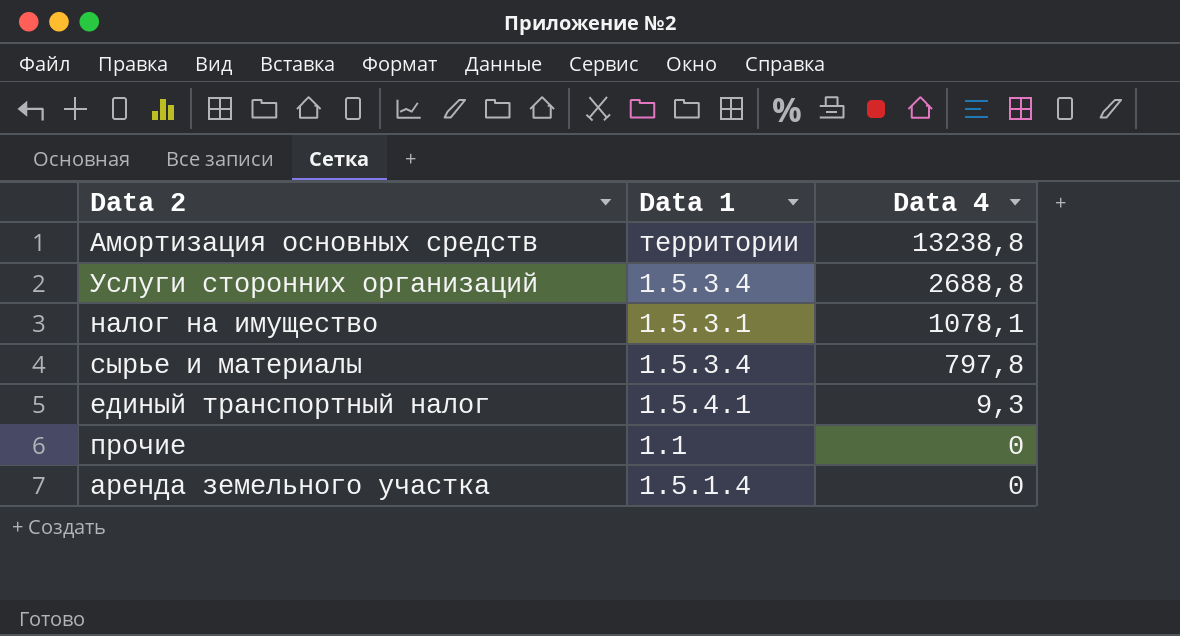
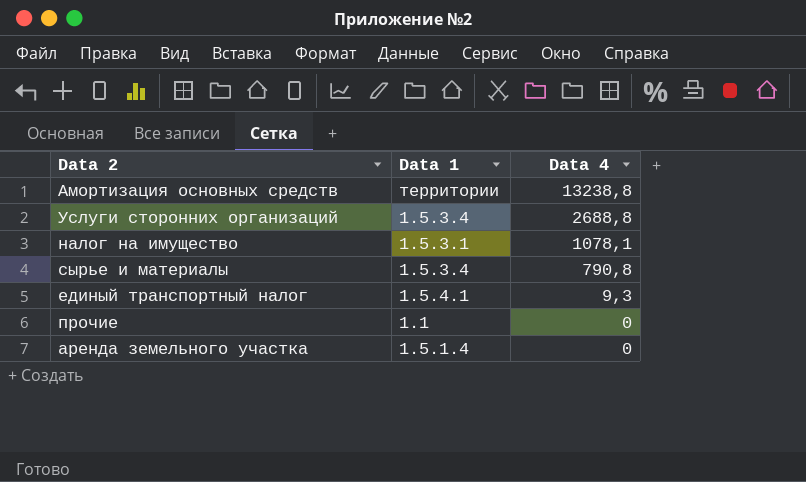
сырье и материалы | Data 4: 797,8 -> 790,8

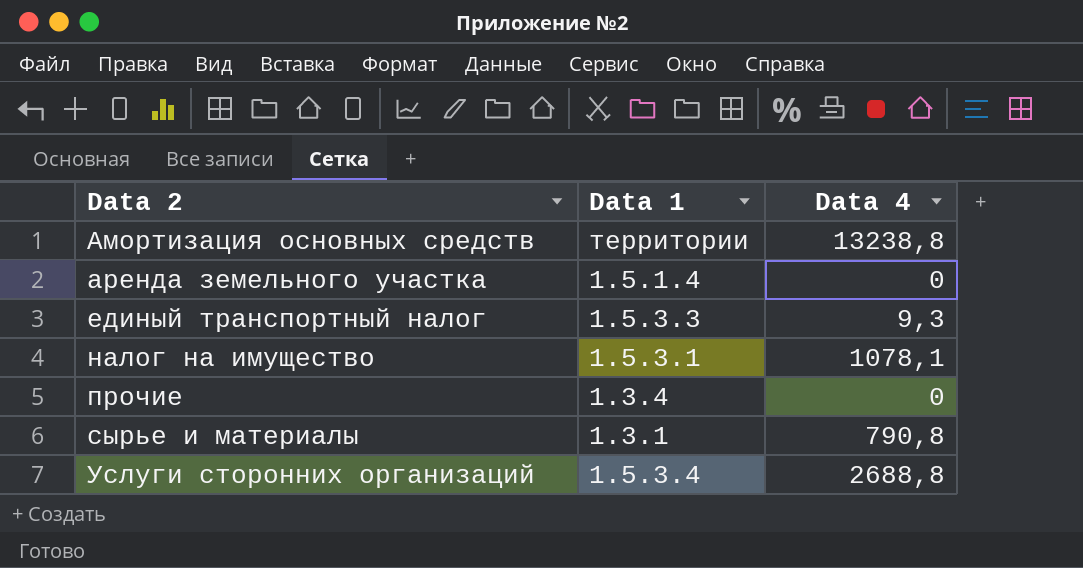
row order: Data 4 descending -> Data 2 ascending
единый транспортный налог | Data 1: 1.5.4.1 -> 1.5.3.3
прочие | Data 1: 1.1 -> 1.3.4
сырье и материалы | Data 1: 1.5.3.4 -> 1.3.1

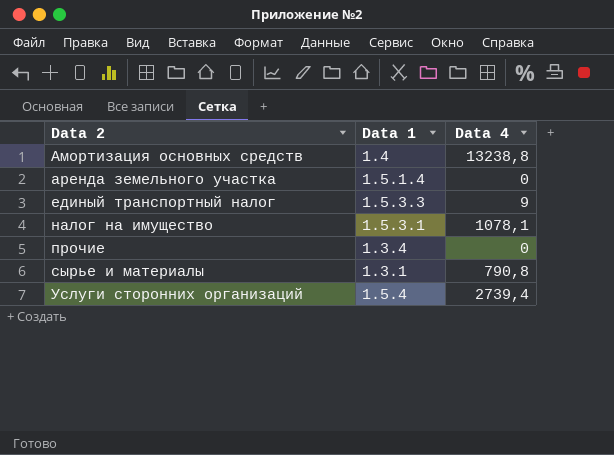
Амортизация основных средств | Data 1: территории -> 1.4
единый транспортный налог | Data 4: 9,3 -> 9
Услуги сторонних организаций | Data 1: 1.5.3.4 -> 1.5.4
Услуги сторонних организаций | Data 4: 2688,8 -> 2739,4

